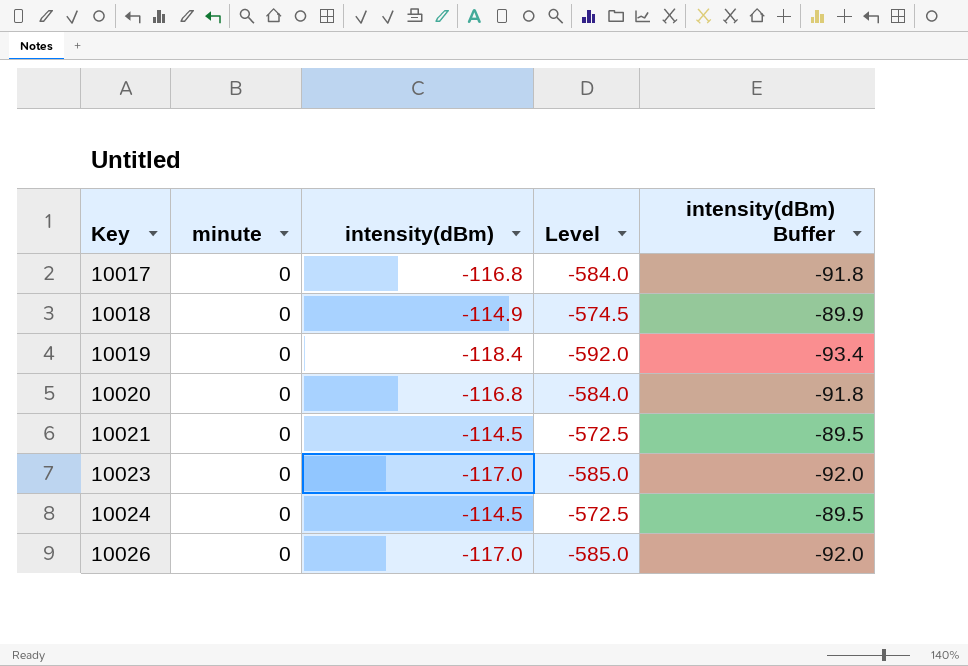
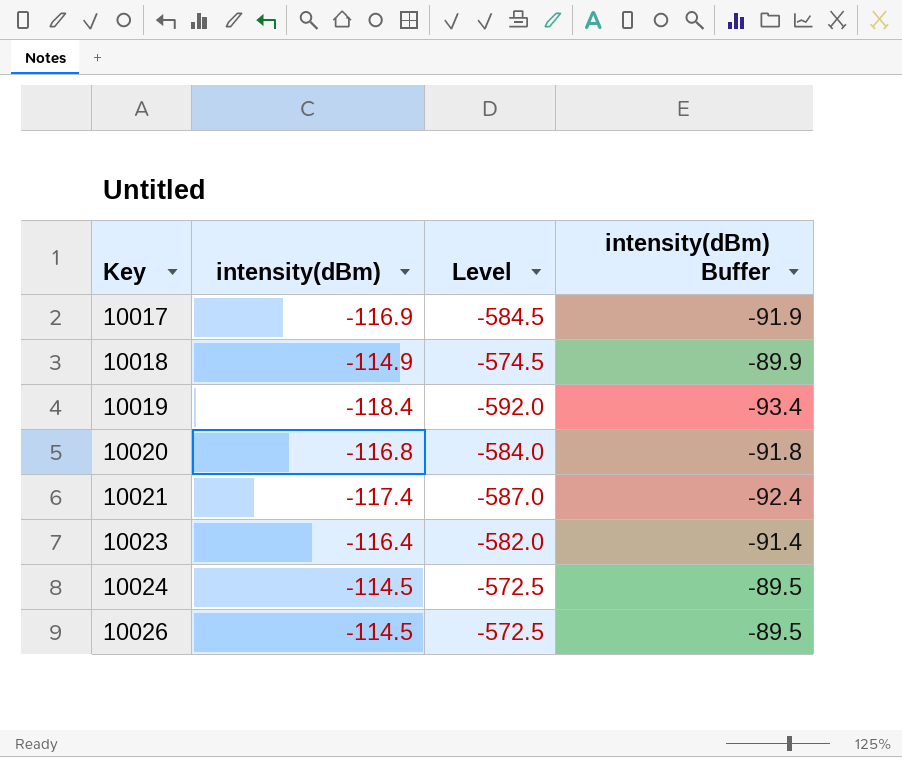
column minute | position: 2 -> none
10017 | intensity(dBm): -116.8 -> -116.9
10017 | Level: -584.0 -> -584.5
10017 | intensity(dBm) Buffer: -91.8 -> -91.9
10021 | intensity(dBm): -114.5 -> -117.4
10021 | Level: -572.5 -> -587.0
10021 | intensity(dBm) Buffer: -89.5 -> -92.4
10023 | intensity(dBm): -117.0 -> -116.4
10023 | Level: -585.0 -> -582.0
10023 | intensity(dBm) Buffer: -92.0 -> -91.4
10026 | intensity(dBm): -117.0 -> -114.5
10026 | Level: -585.0 -> -572.5
10026 | intensity(dBm) Buffer: -92.0 -> -89.5

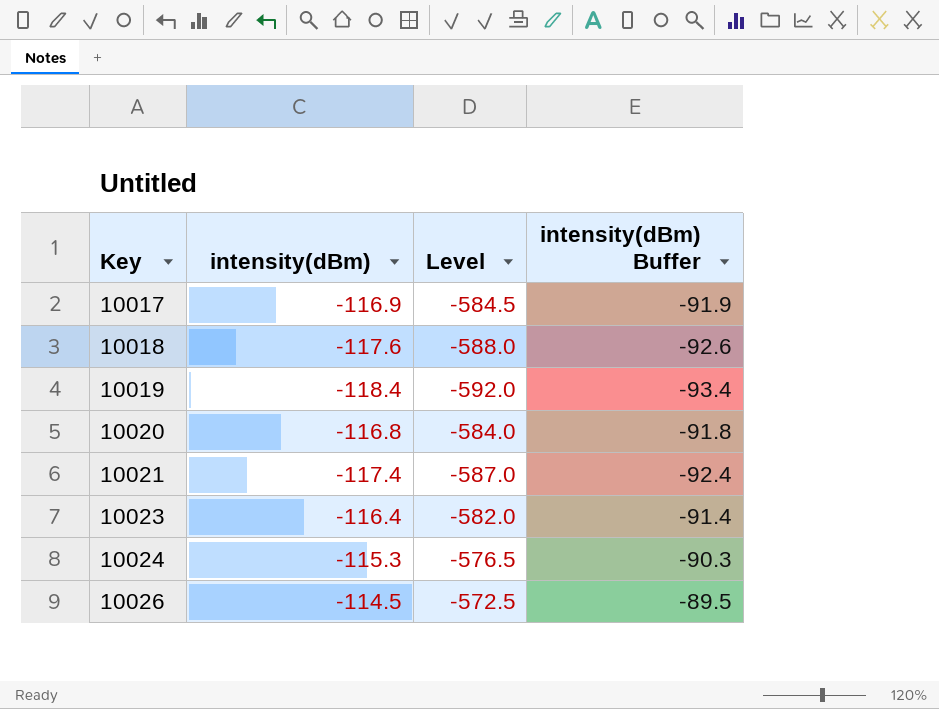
10018 | intensity(dBm): -114.9 -> -117.6
10018 | Level: -574.5 -> -588.0
10018 | intensity(dBm) Buffer: -89.9 -> -92.6
10024 | intensity(dBm): -114.5 -> -115.3
10024 | Level: -572.5 -> -576.5
10024 | intensity(dBm) Buffer: -89.5 -> -90.3

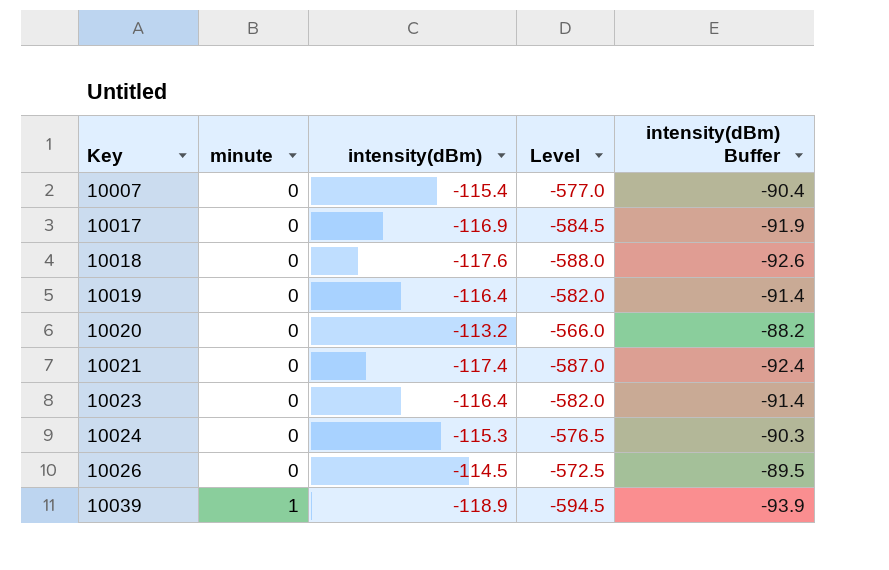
column minute | position: none -> 2
row 10007: none -> 0 | -115.4 | -577.0 | -90.4
10019 | intensity(dBm): -118.4 -> -116.4
10019 | Level: -592.0 -> -582.0
10019 | intensity(dBm) Buffer: -93.4 -> -91.4
10020 | intensity(dBm): -116.8 -> -113.2
10020 | Level: -584.0 -> -566.0
10020 | intensity(dBm) Buffer: -91.8 -> -88.2
row 10039: none -> 1 | -118.9 | -594.5 | -93.9

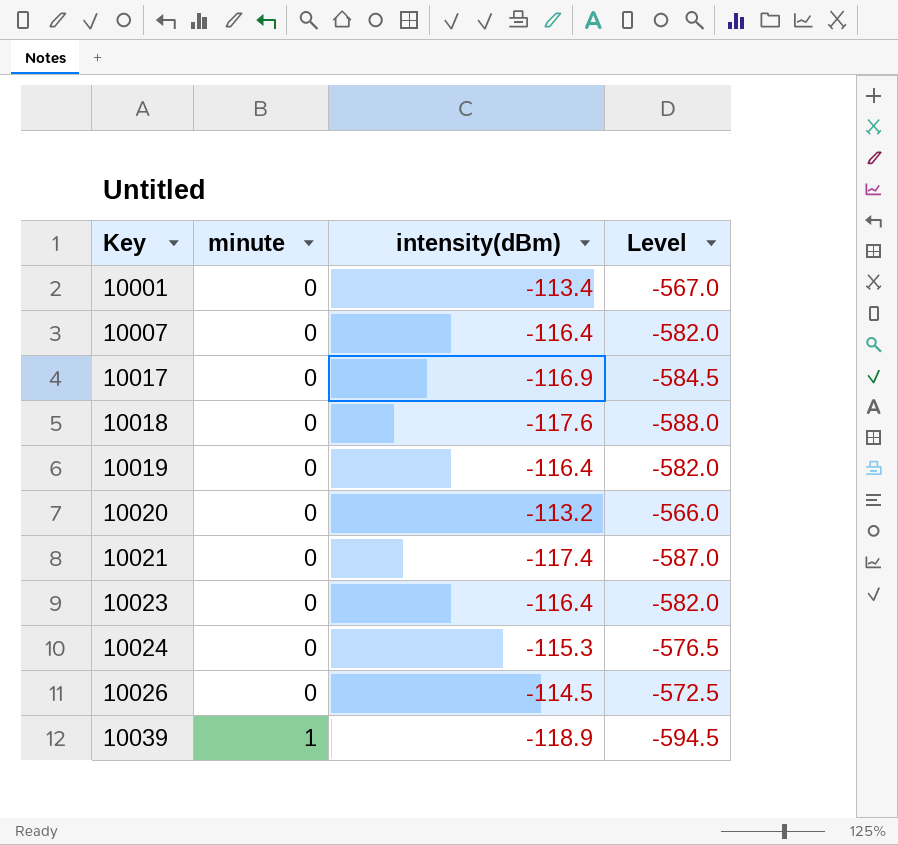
column intensity(dBm) Buffer | formula: [intensity(dBm)] + 25 -> none
row 10001: none -> 0 | -113.4 | -567.0
10007 | intensity(dBm): -115.4 -> -116.4
10007 | Level: -577.0 -> -582.0

